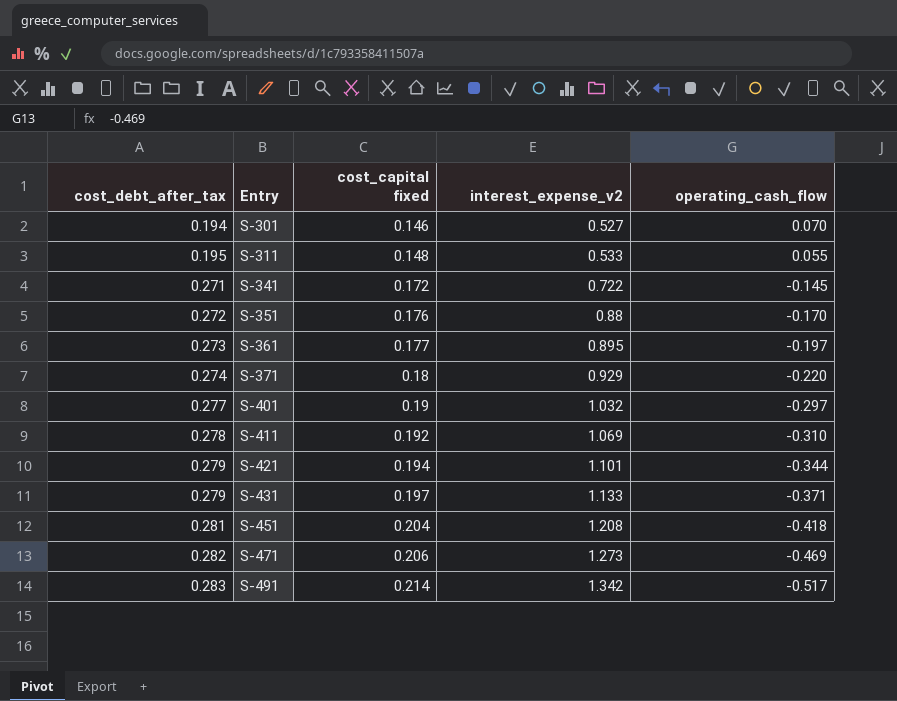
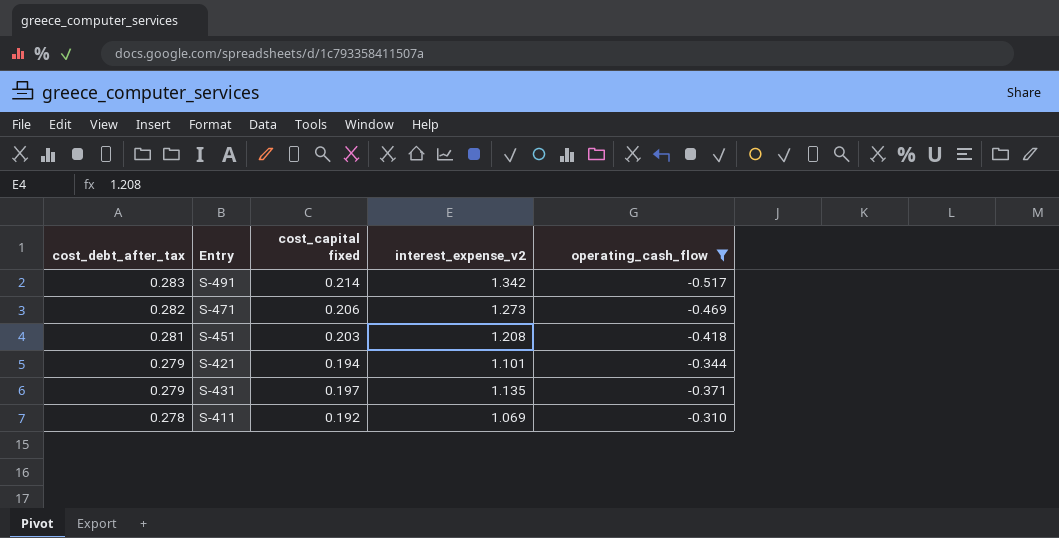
filter: none -> operating_cash_flow <= -0.310
row order: cost_debt_after_tax ascending -> cost_debt_after_tax descending
S-451 | cost_capital fixed: 0.204 -> 0.203
S-431 | interest_expense_v2: 1.133 -> 1.135

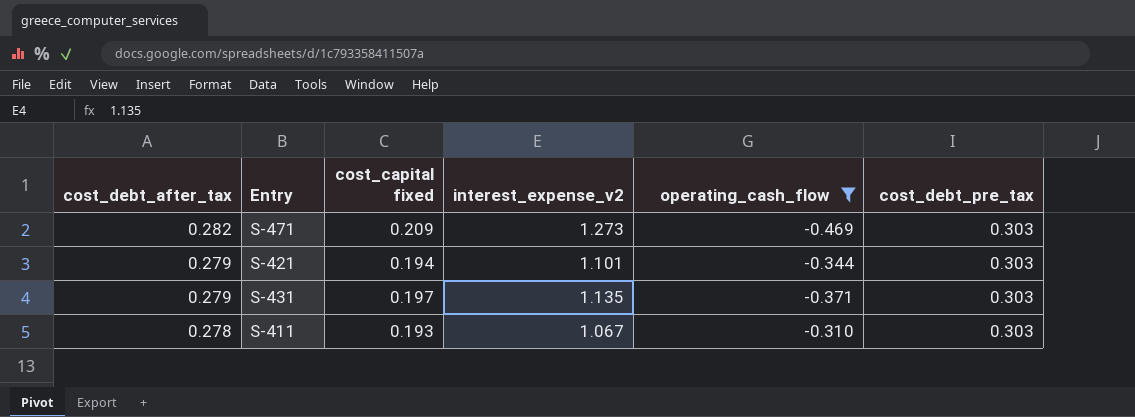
column cost_debt_pre_tax | position: none -> 6
row S-491: 0.283 | 0.214 | 1.342 | -0.517 -> none
row S-451: 0.281 | 0.203 | 1.208 | -0.418 -> none
S-471 | cost_capital fixed: 0.206 -> 0.209
S-411 | cost_capital fixed: 0.192 -> 0.193
S-411 | interest_expense_v2: 1.069 -> 1.067

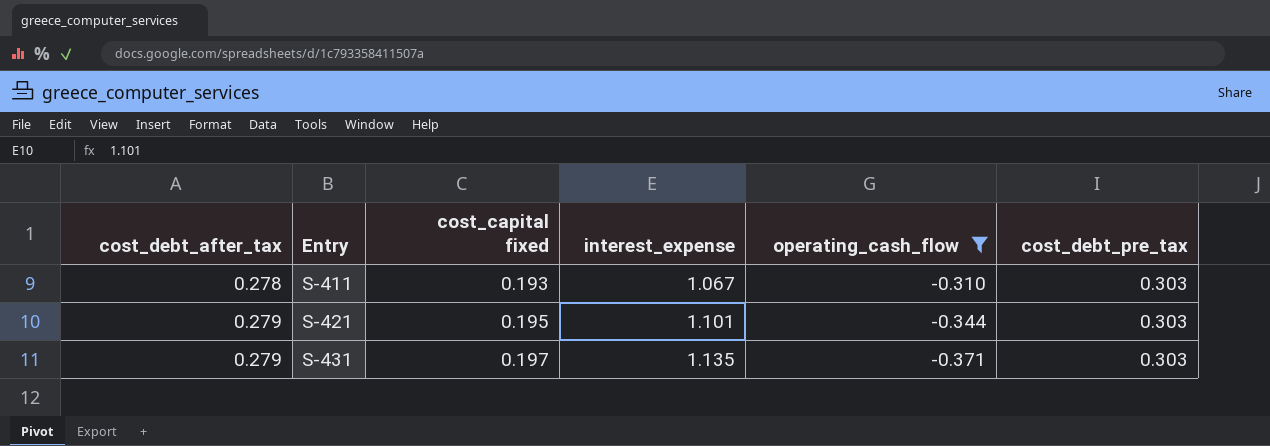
row order: cost_debt_after_tax descending -> cost_debt_after_tax ascending
column name: interest_expense_v2 -> interest_expense
row S-471: 0.282 | 0.209 | 1.273 | -0.469 | 0.303 -> none
S-421 | cost_capital fixed: 0.194 -> 0.195

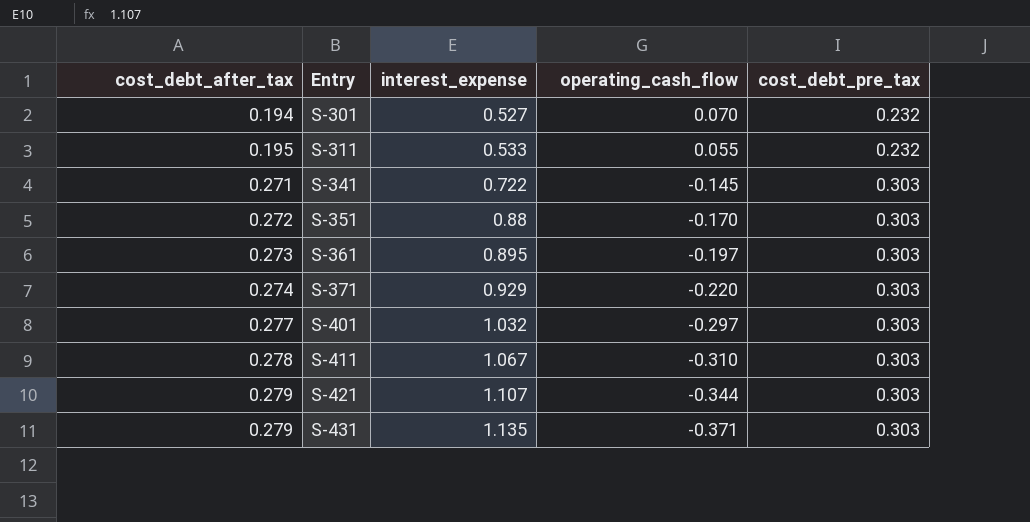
filter: operating_cash_flow <= -0.310 -> none
column cost_capital fixed | position: 3 -> none
S-421 | interest_expense: 1.101 -> 1.107

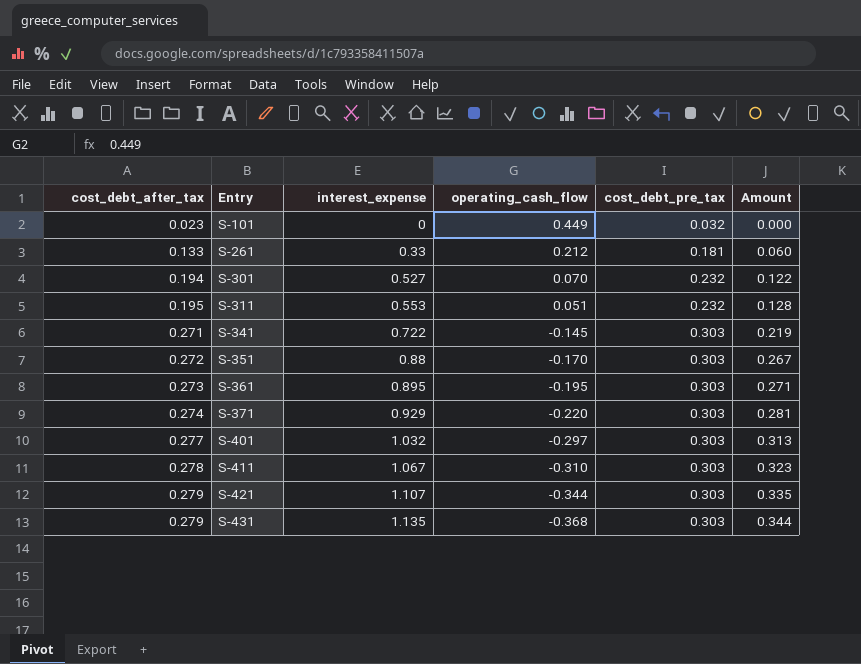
column Amount | formula: none -> [interest_expense] * [cost_debt_pre_tax]
row S-101: none -> 0.023 | 0 | 0.449 | 0.032 | 0.000
row S-261: none -> 0.133 | 0.33 | 0.212 | 0.181 | 0.060
S-311 | interest_expense: 0.533 -> 0.553
S-311 | operating_cash_flow: 0.055 -> 0.051
S-361 | operating_cash_flow: -0.197 -> -0.195
S-431 | operating_cash_flow: -0.371 -> -0.368

